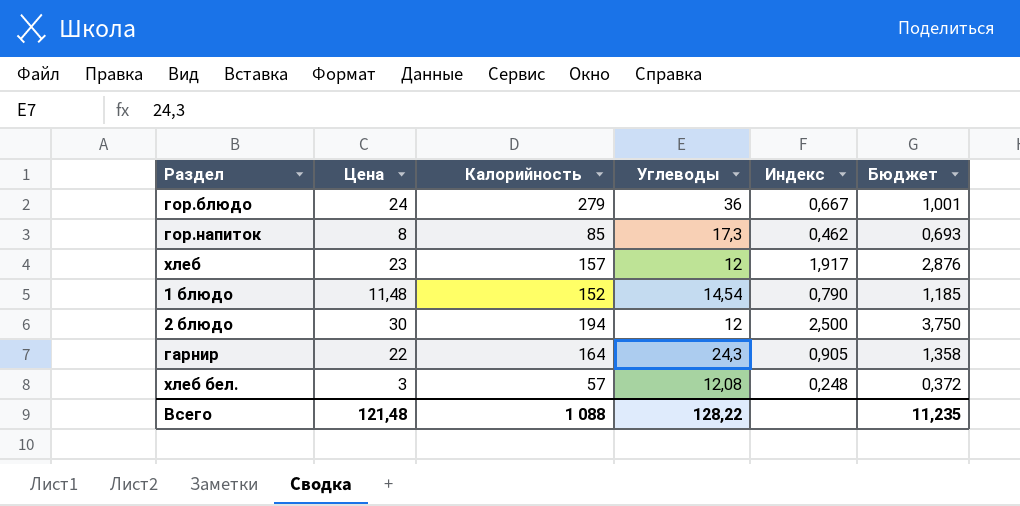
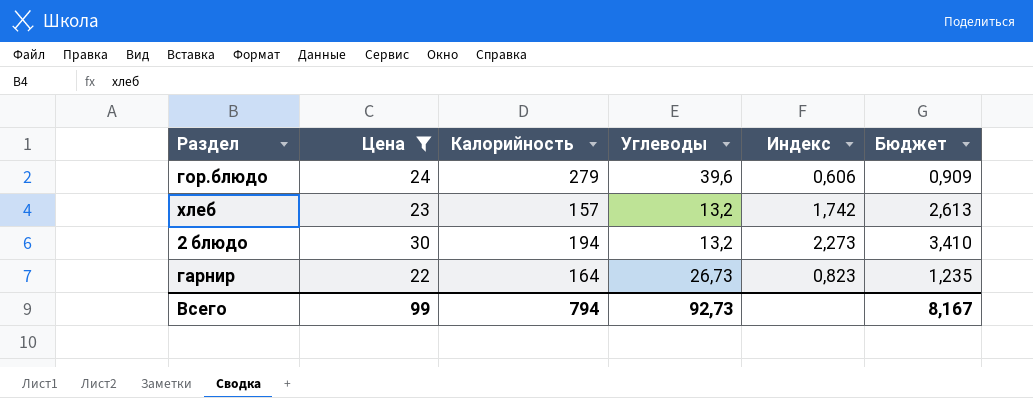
filter: none -> Цена >= 22
гор.блюдо | Углеводы: 36 -> 39,6
гор.блюдо | Индекс: 0,667 -> 0,606
гор.блюдо | Бюджет: 1,001 -> 0,909
хлеб | Углеводы: 12 -> 13,2
хлеб | Индекс: 1,917 -> 1,742
хлеб | Бюджет: 2,876 -> 2,613
2 блюдо | Углеводы: 12 -> 13,2
2 блюдо | Индекс: 2,500 -> 2,273
2 блюдо | Бюджет: 3,750 -> 3,410
гарнир | Углеводы: 24,3 -> 26,73
гарнир | Индекс: 0,905 -> 0,823
гарнир | Бюджет: 1,358 -> 1,235
Всего | Цена: 121,48 -> 99
Всего | Калорийность: 1 088 -> 794
Всего | Углеводы: 128,22 -> 92,73
Всего | Бюджет: 11,235 -> 8,167

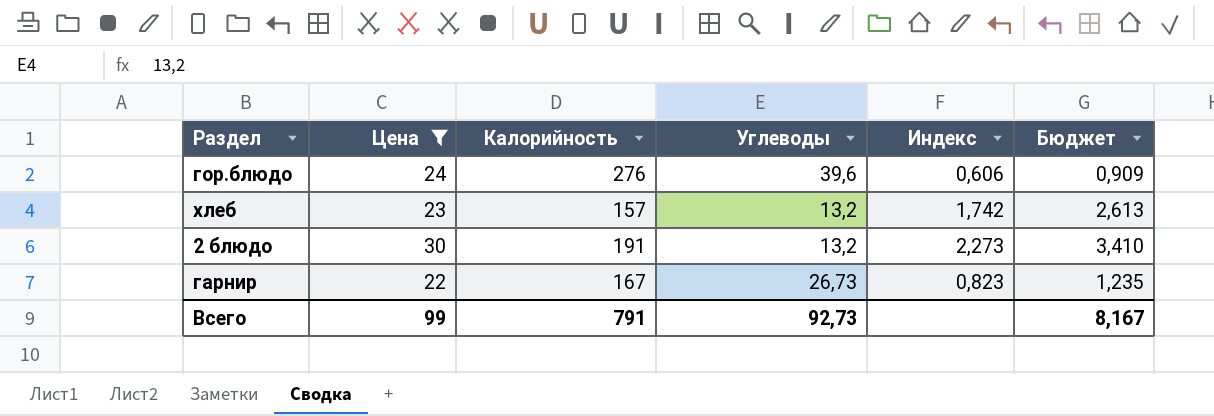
гор.блюдо | Калорийность: 279 -> 276
2 блюдо | Калорийность: 194 -> 191
гарнир | Калорийность: 164 -> 167
Всего | Калорийность: 794 -> 791

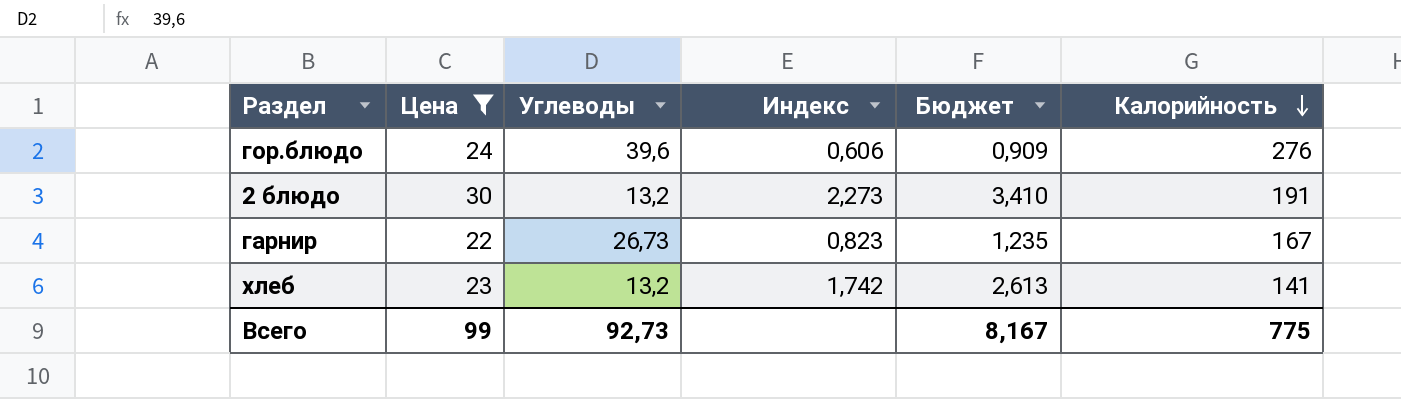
row order: none -> Калорийность descending
column Калорийность | position: 3 -> 6
хлеб | Калорийность: 157 -> 141
Всего | Калорийность: 791 -> 775

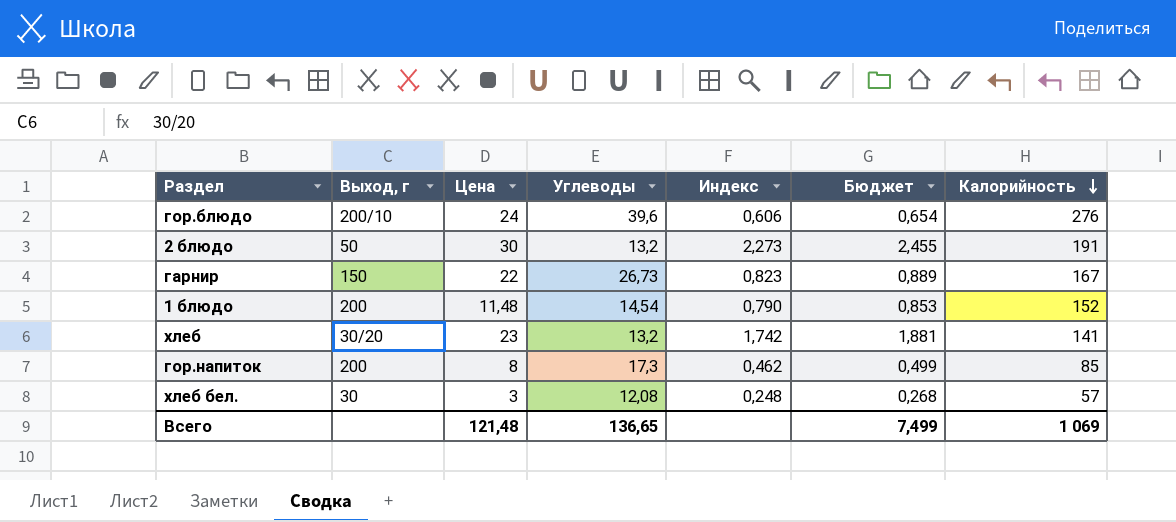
filter: Цена >= 22 -> none
column Выход, г | position: none -> 2
column Бюджет | formula: [Индекс] * 1,5 -> [Индекс] * 1,08
Всего | Цена: 99 -> 121,48
Всего | Углеводы: 92,73 -> 136,65
Всего | Бюджет: 8,167 -> 7,499
Всего | Калорийность: 775 -> 1 069

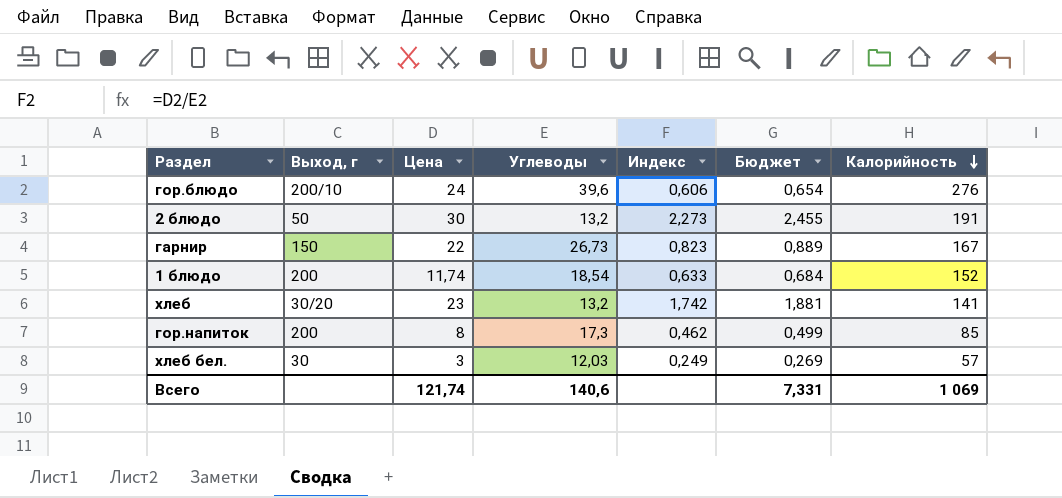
1 блюдо | Цена: 11,48 -> 11,74
1 блюдо | Углеводы: 14,54 -> 18,54
1 блюдо | Индекс: 0,790 -> 0,633
1 блюдо | Бюджет: 0,853 -> 0,684
хлеб бел. | Углеводы: 12,08 -> 12,03
хлеб бел. | Индекс: 0,248 -> 0,249
хлеб бел. | Бюджет: 0,268 -> 0,269
Всего | Цена: 121,48 -> 121,74
Всего | Углеводы: 136,65 -> 140,6
Всего | Бюджет: 7,499 -> 7,331

